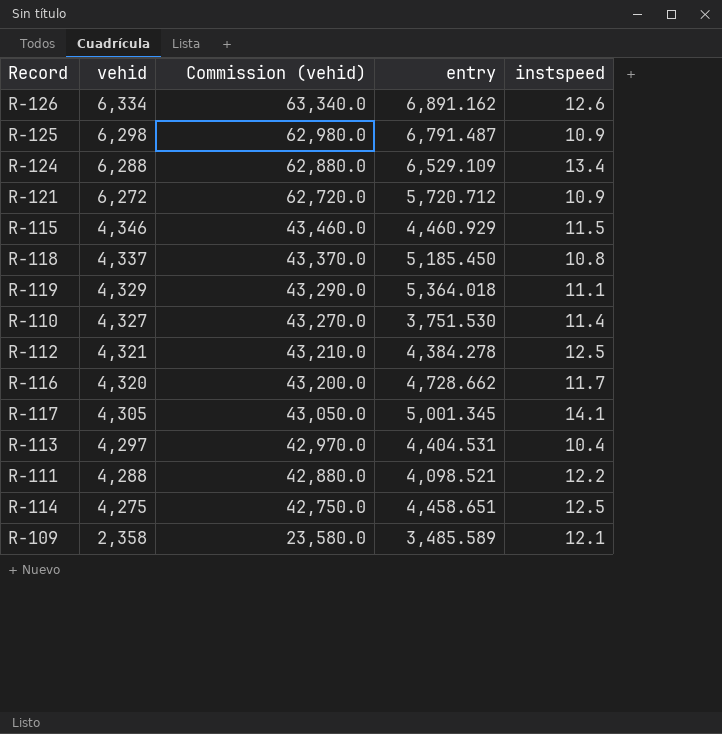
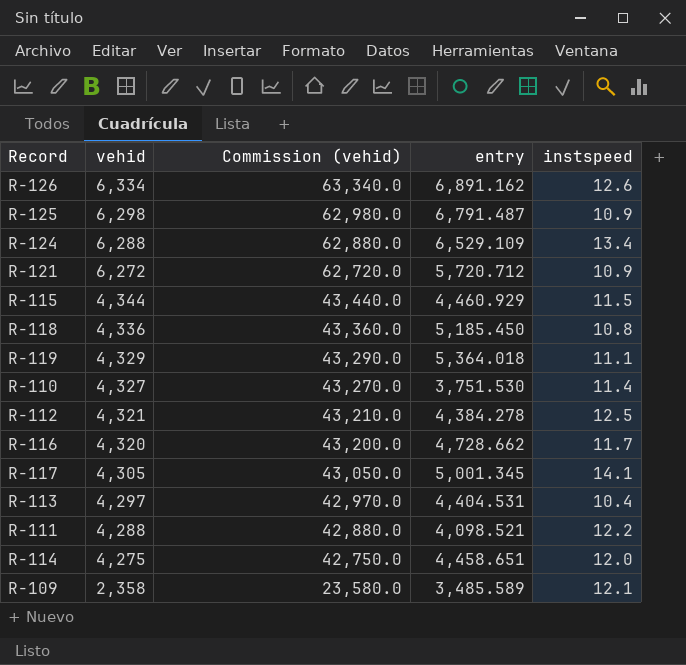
R-115 | vehid: 4,346 -> 4,344
R-115 | Commission (vehid): 43,460.0 -> 43,440.0
R-118 | vehid: 4,337 -> 4,336
R-118 | Commission (vehid): 43,370.0 -> 43,360.0
R-114 | instspeed: 12.5 -> 12.0

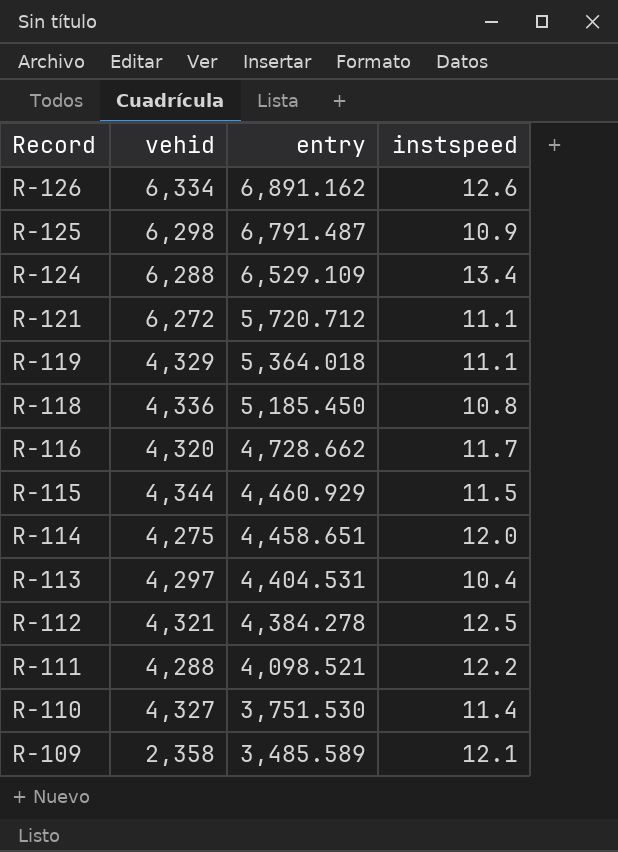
row order: vehid descending -> Record descending
column Commission (vehid) | formula: [vehid] * 10 -> none
row R-117: 4,305 | 43,050.0 | 5,001.345 | 14.1 -> none
R-121 | instspeed: 10.9 -> 11.1

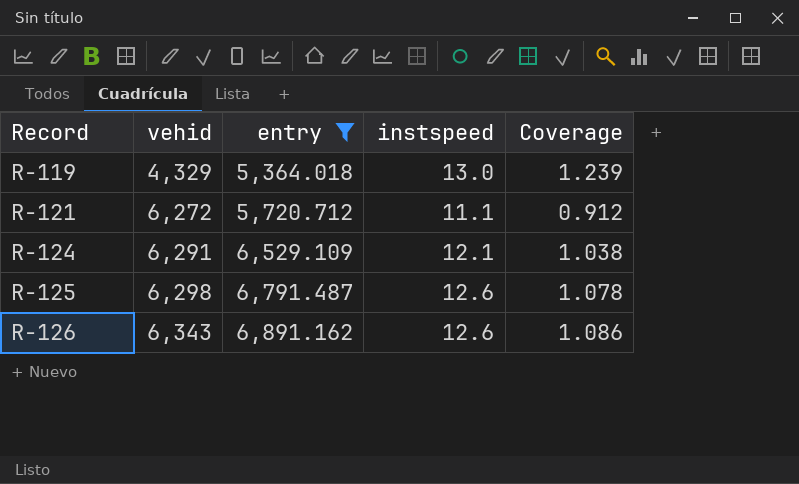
filter: none -> entry >= 5,364.018
row order: Record descending -> Record ascending
column Coverage | formula: none -> [entry] / [vehid]
R-119 | instspeed: 11.1 -> 13.0
R-124 | vehid: 6,288 -> 6,291
R-124 | instspeed: 13.4 -> 12.1
R-125 | instspeed: 10.9 -> 12.6
R-126 | vehid: 6,334 -> 6,343

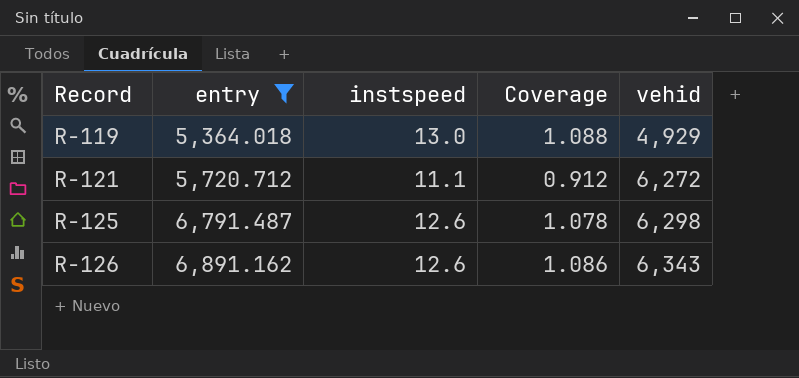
column vehid | position: 2 -> 5
row R-124: 6,291 | 6,529.109 | 12.1 | 1.038 -> none
R-119 | Coverage: 1.239 -> 1.088
R-119 | vehid: 4,329 -> 4,929

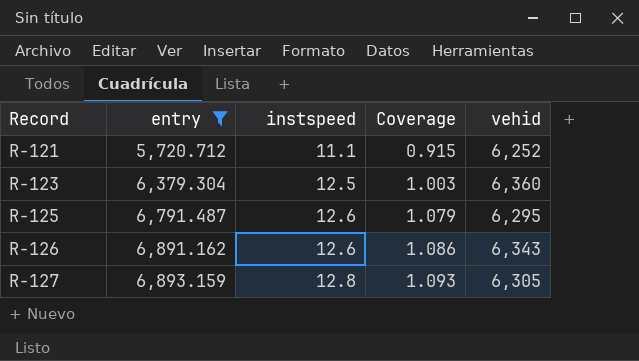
row R-119: 5,364.018 | 13.0 | 1.088 | 4,929 -> none
R-121 | Coverage: 0.912 -> 0.915
R-121 | vehid: 6,272 -> 6,252
row R-123: none -> 6,379.304 | 12.5 | 1.003 | 6,360
R-125 | Coverage: 1.078 -> 1.079
R-125 | vehid: 6,298 -> 6,295
row R-127: none -> 6,893.159 | 12.8 | 1.093 | 6,305

